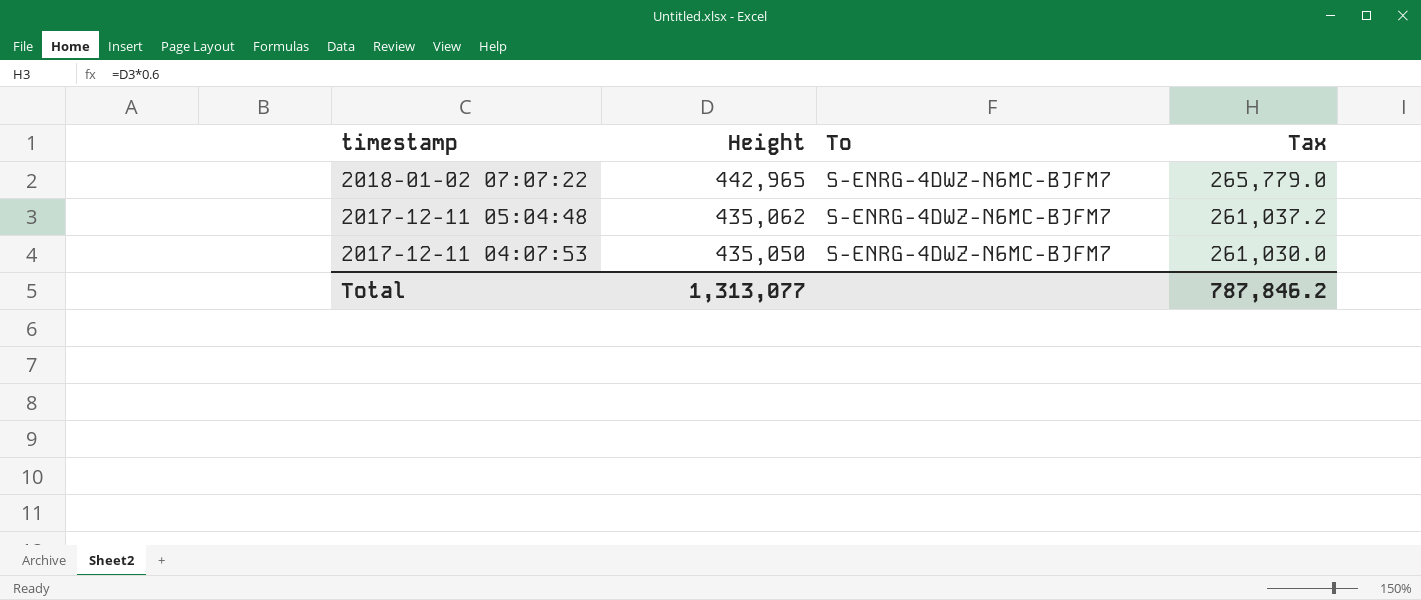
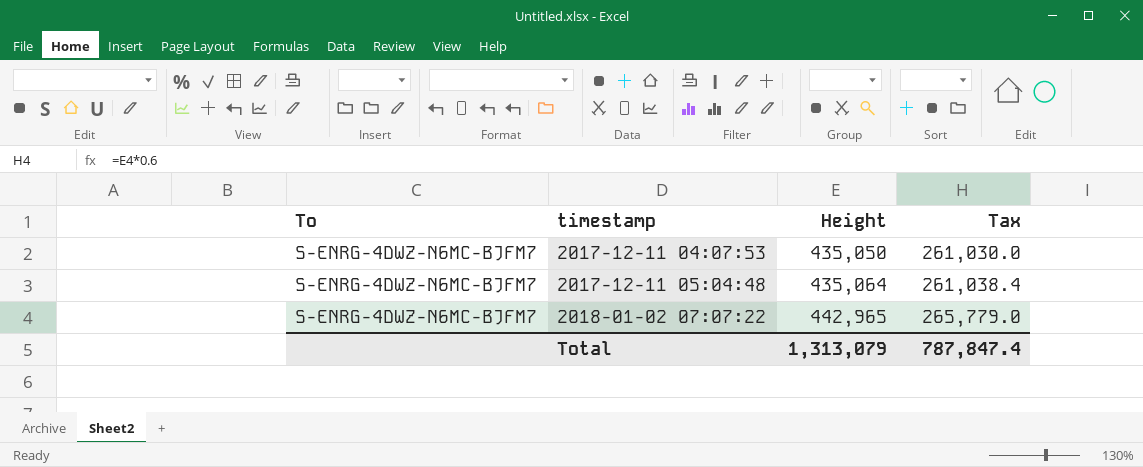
row order: timestamp descending -> timestamp ascending
column To | position: 3 -> 1
2017-12-11 05:04:48 | Height: 435,062 -> 435,064
2017-12-11 05:04:48 | Tax: 261,037.2 -> 261,038.4
Total | Height: 1,313,077 -> 1,313,079
Total | Tax: 787,846.2 -> 787,847.4

